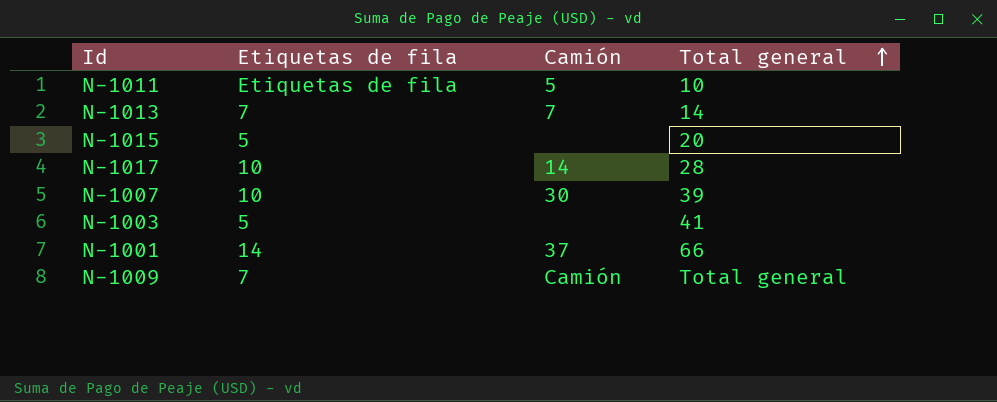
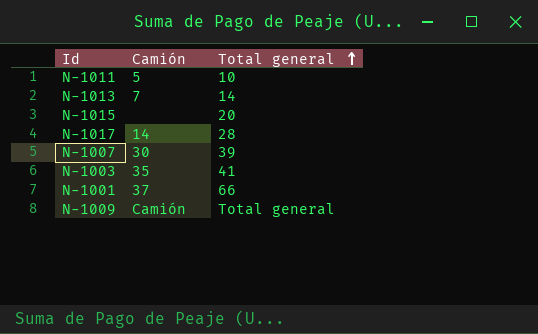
column Etiquetas de fila | position: 2 -> none
N-1003 | Camión: none -> 35

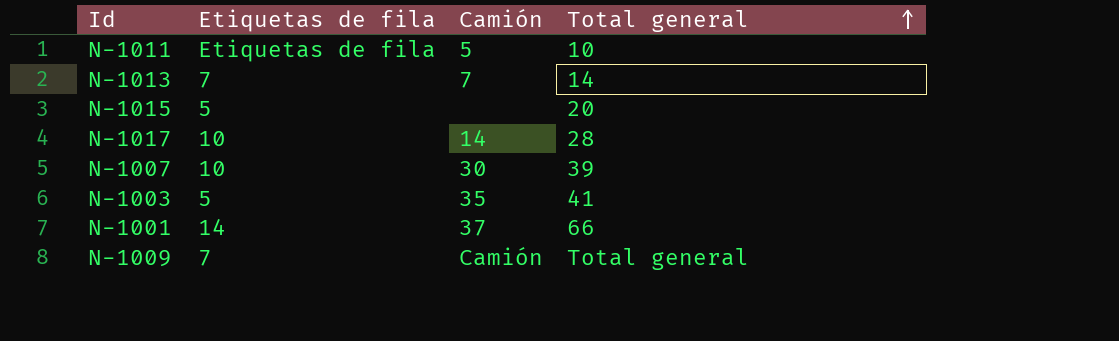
column Etiquetas de fila | position: none -> 2

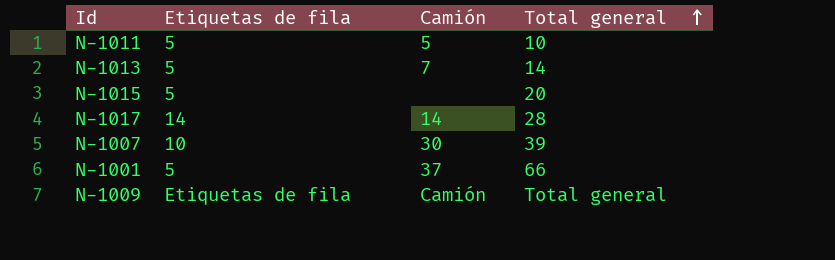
row N-1003: 5 | 35 | 41 -> none
N-1011 | Etiquetas de fila: Etiquetas de fila -> 5
N-1013 | Etiquetas de fila: 7 -> 5
N-1017 | Etiquetas de fila: 10 -> 14
N-1001 | Etiquetas de fila: 14 -> 5
N-1009 | Etiquetas de fila: 7 -> Etiquetas de fila

